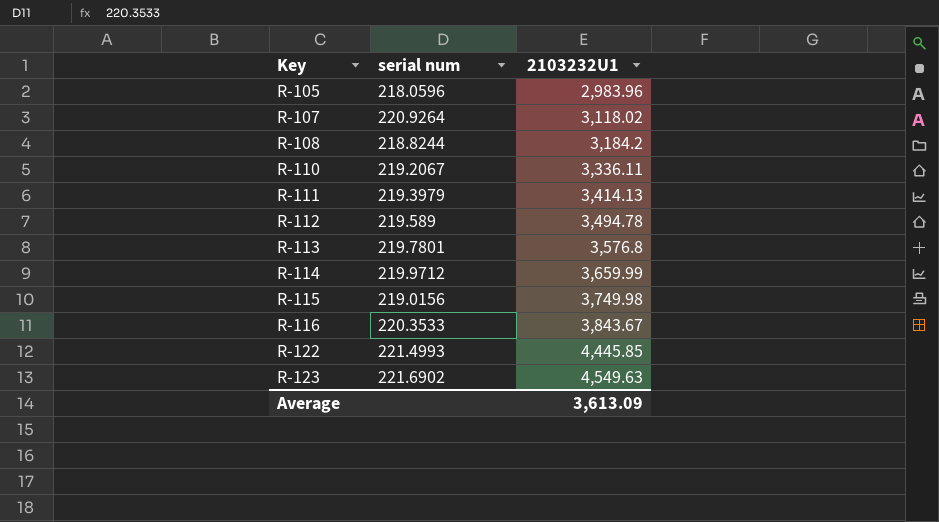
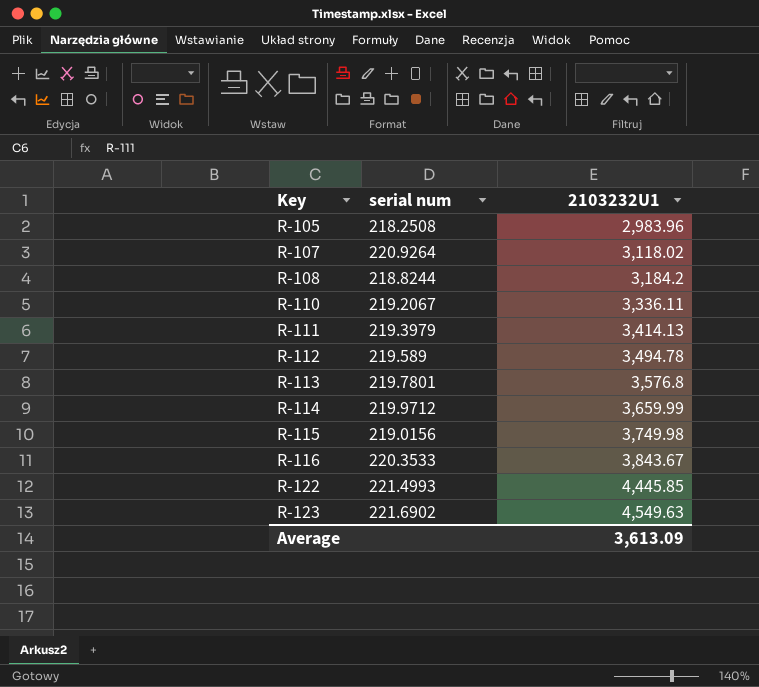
R-105 | serial num: 218.0596 -> 218.2508

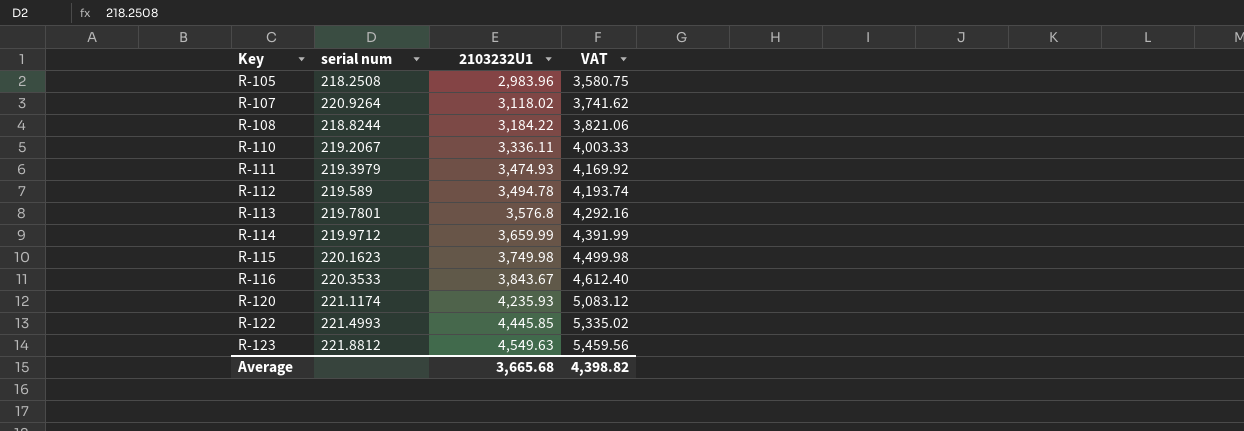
column VAT | formula: none -> [2103232U1] * 1.2
R-108 | 2103232U1: 3,184.2 -> 3,184.22
R-111 | 2103232U1: 3,414.13 -> 3,474.93
R-115 | serial num: 219.0156 -> 220.1623
row R-120: none -> 221.1174 | 4,235.93 | 5,083.12
R-123 | serial num: 221.6902 -> 221.8812
Average | 2103232U1: 3,613.09 -> 3,665.68

